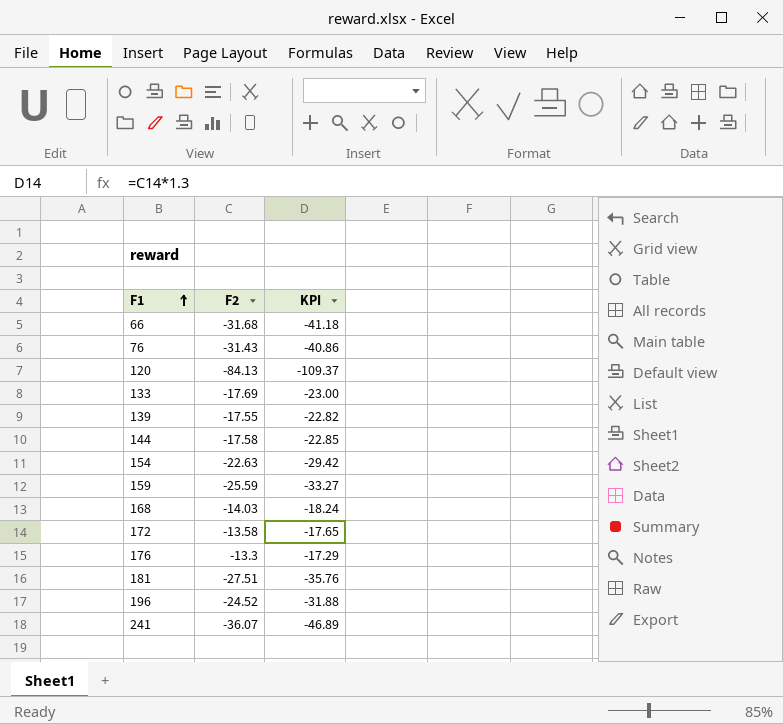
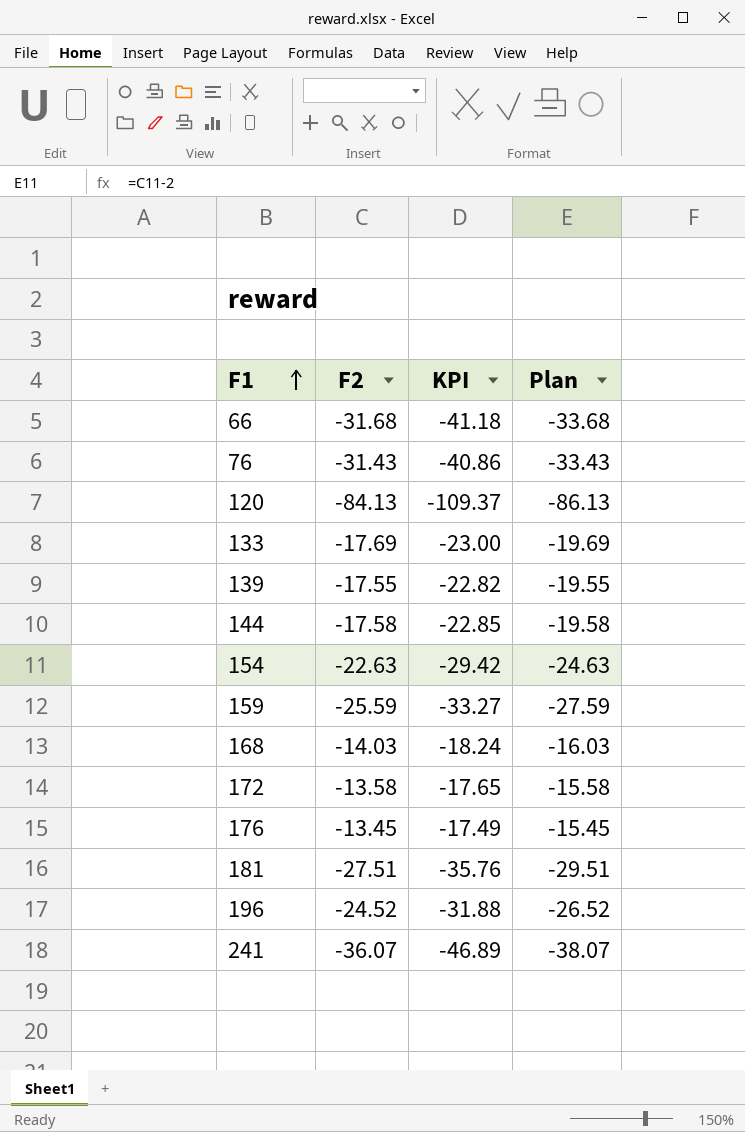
column Plan | formula: none -> [F2] - 2
176 | F2: -13.3 -> -13.45
176 | KPI: -17.29 -> -17.49

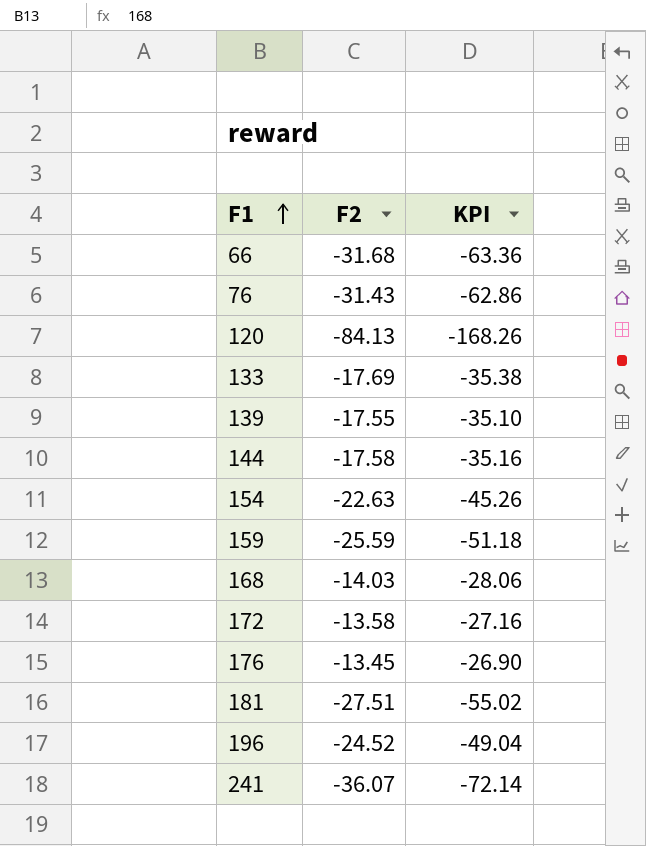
column Plan | formula: [F2] - 2 -> none
column KPI | formula: [F2] * 1.3 -> [F2] * 2

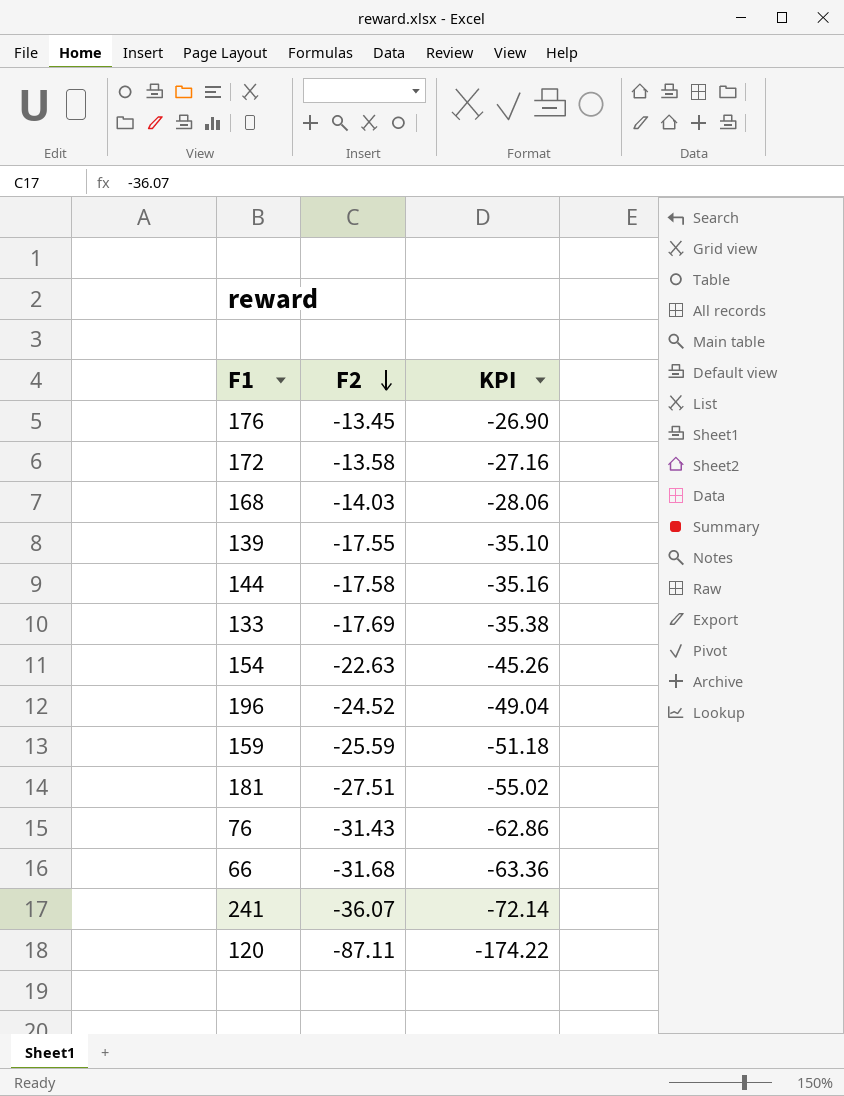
row order: F1 ascending -> F2 descending
120 | F2: -84.13 -> -87.11
120 | KPI: -168.26 -> -174.22

